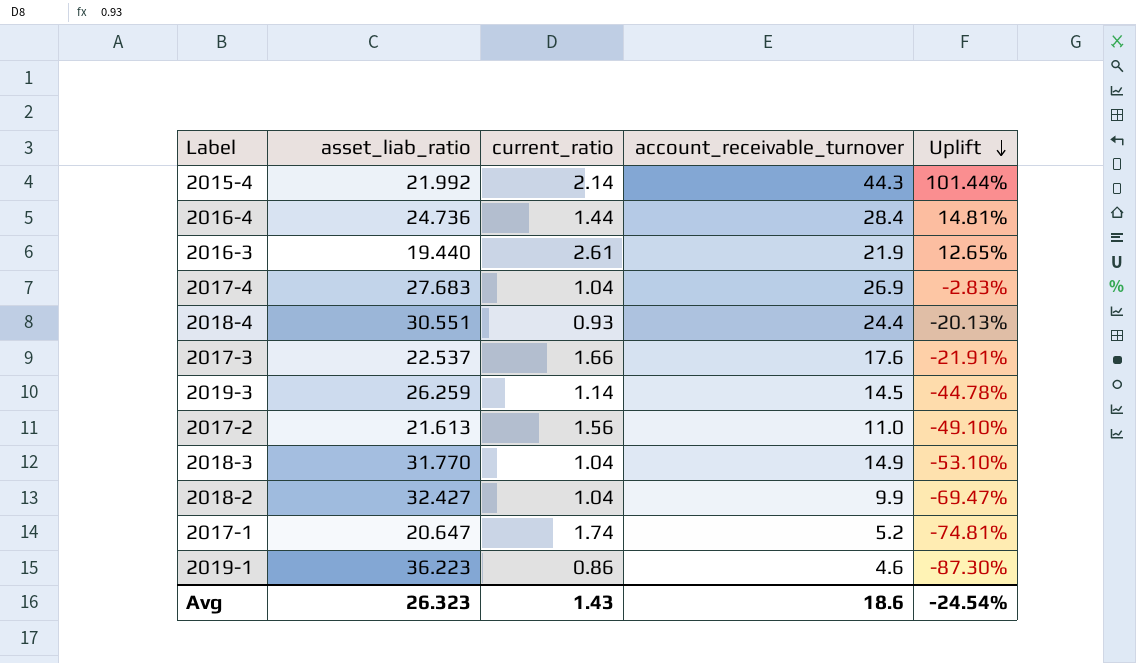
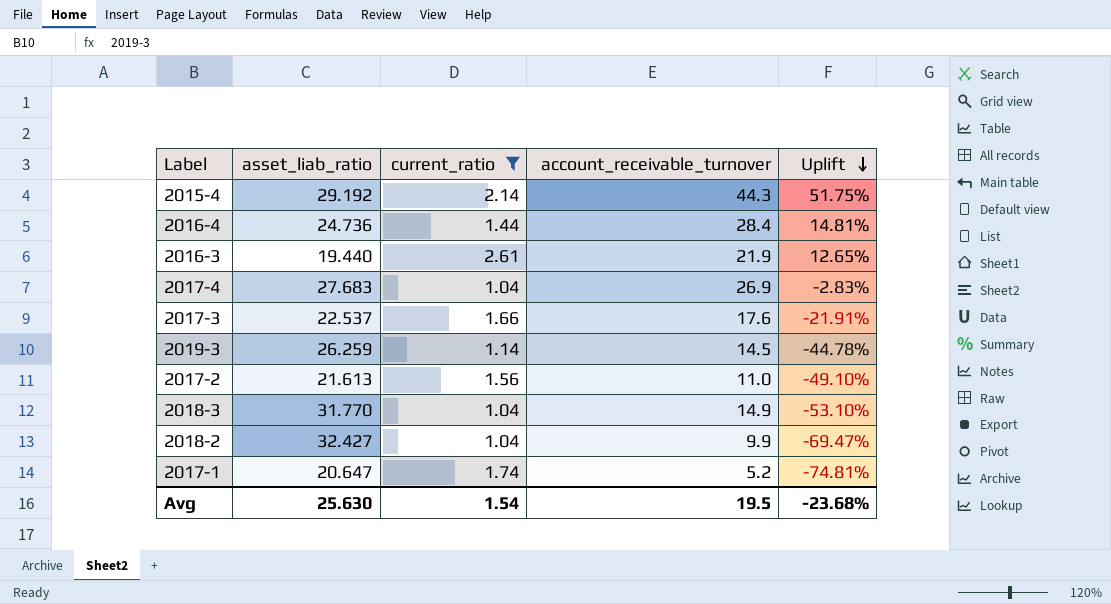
filter: none -> current_ratio >= 1.04
2015-4 | asset_liab_ratio: 21.992 -> 29.192
2015-4 | Uplift: 101.44% -> 51.75%
Avg | asset_liab_ratio: 26.323 -> 25.630
Avg | current_ratio: 1.43 -> 1.54
Avg | account_receivable_turnover: 18.6 -> 19.5
Avg | Uplift: -24.54% -> -23.68%

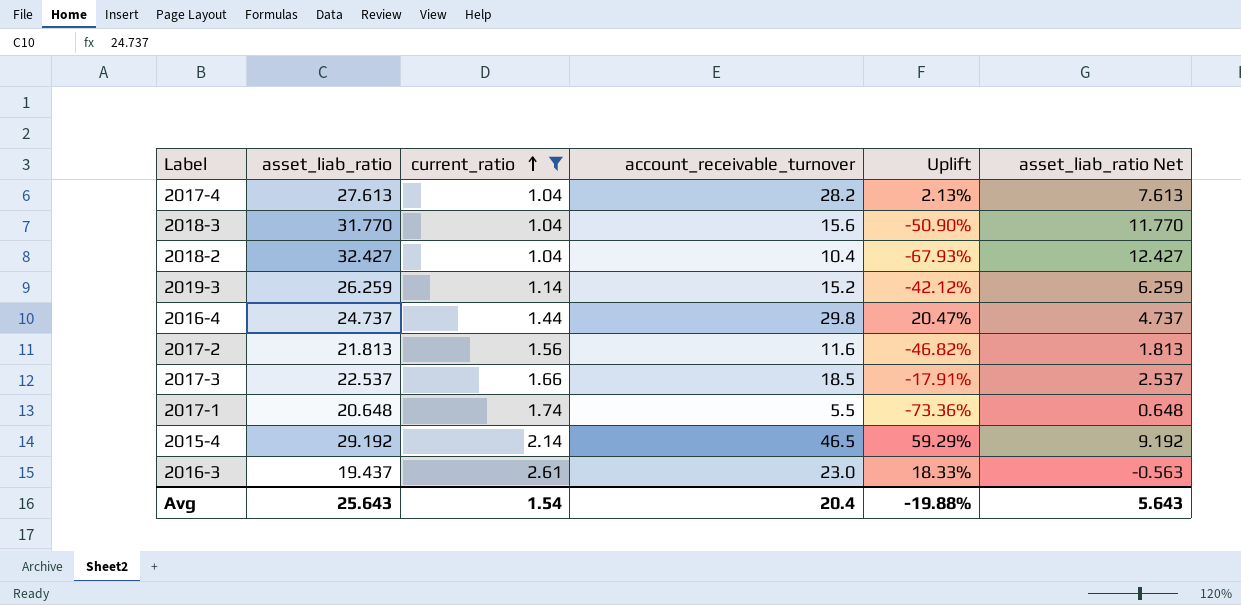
row order: Uplift descending -> current_ratio ascending
column asset_liab_ratio Net | formula: none -> [asset_liab_ratio] - 20
2017-4 | asset_liab_ratio: 27.683 -> 27.613
2017-4 | account_receivable_turnover: 26.9 -> 28.2
2017-4 | Uplift: -2.83% -> 2.13%
2018-3 | account_receivable_turnover: 14.9 -> 15.6
2018-3 | Uplift: -53.10% -> -50.90%
2018-2 | account_receivable_turnover: 9.9 -> 10.4
2018-2 | Uplift: -69.47% -> -67.93%
2019-3 | account_receivable_turnover: 14.5 -> 15.2
2019-3 | Uplift: -44.78% -> -42.12%
2016-4 | asset_liab_ratio: 24.736 -> 24.737
2016-4 | account_receivable_turnover: 28.4 -> 29.8
2016-4 | Uplift: 14.81% -> 20.47%
2017-2 | asset_liab_ratio: 21.613 -> 21.813
2017-2 | account_receivable_turnover: 11.0 -> 11.6
2017-2 | Uplift: -49.10% -> -46.82%
2017-3 | account_receivable_turnover: 17.6 -> 18.5
2017-3 | Uplift: -21.91% -> -17.91%
2017-1 | asset_liab_ratio: 20.647 -> 20.648
2017-1 | account_receivable_turnover: 5.2 -> 5.5
2017-1 | Uplift: -74.81% -> -73.36%
2015-4 | account_receivable_turnover: 44.3 -> 46.5
2015-4 | Uplift: 51.75% -> 59.29%
2016-3 | asset_liab_ratio: 19.440 -> 19.437
2016-3 | account_receivable_turnover: 21.9 -> 23.0
2016-3 | Uplift: 12.65% -> 18.33%
Avg | asset_liab_ratio: 25.630 -> 25.643
Avg | account_receivable_turnover: 19.5 -> 20.4
Avg | Uplift: -23.68% -> -19.88%

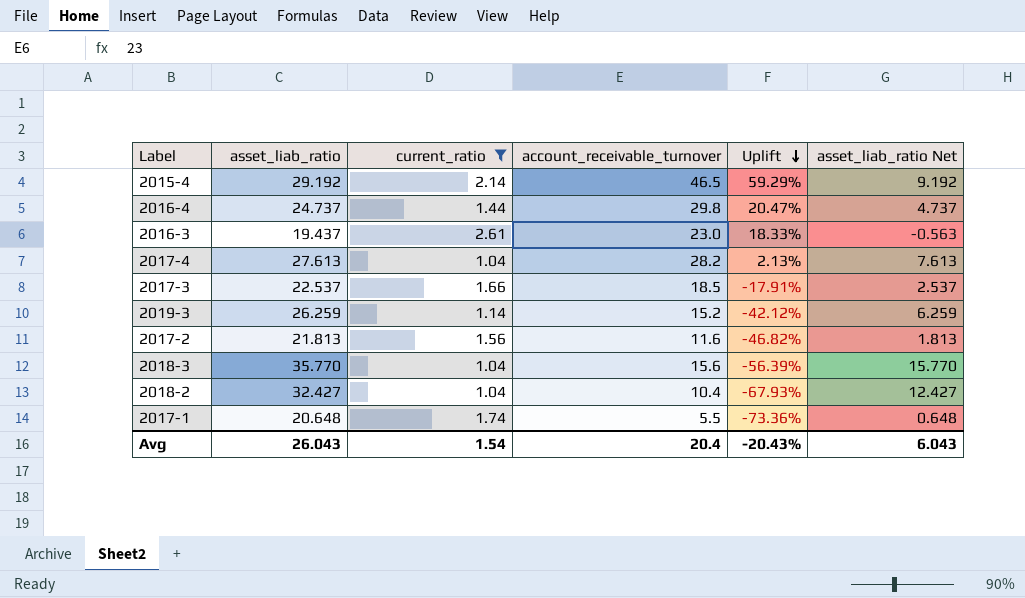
row order: current_ratio ascending -> Uplift descending
2018-3 | asset_liab_ratio: 31.770 -> 35.770
2018-3 | Uplift: -50.90% -> -56.39%
2018-3 | asset_liab_ratio Net: 11.770 -> 15.770
Avg | asset_liab_ratio: 25.643 -> 26.043
Avg | Uplift: -19.88% -> -20.43%
Avg | asset_liab_ratio Net: 5.643 -> 6.043

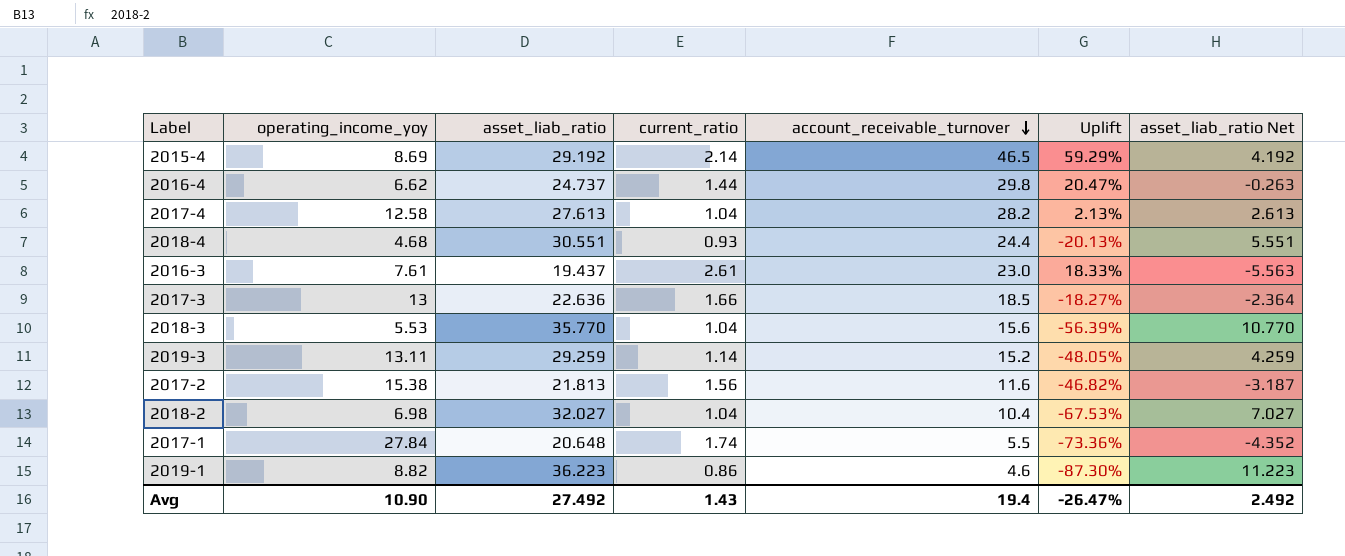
filter: current_ratio >= 1.04 -> none
row order: Uplift descending -> account_receivable_turnover descending
column operating_income_yoy | position: none -> 2
column asset_liab_ratio Net | formula: [asset_liab_ratio] - 20 -> [asset_liab_ratio] - 25
2017-3 | asset_liab_ratio: 22.537 -> 22.636
2017-3 | Uplift: -17.91% -> -18.27%
2019-3 | asset_liab_ratio: 26.259 -> 29.259
2019-3 | Uplift: -42.12% -> -48.05%
2018-2 | asset_liab_ratio: 32.427 -> 32.027
2018-2 | Uplift: -67.93% -> -67.53%
Avg | asset_liab_ratio: 26.043 -> 27.492
Avg | current_ratio: 1.54 -> 1.43
Avg | account_receivable_turnover: 20.4 -> 19.4
Avg | Uplift: -20.43% -> -26.47%
Avg | asset_liab_ratio Net: 6.043 -> 2.492

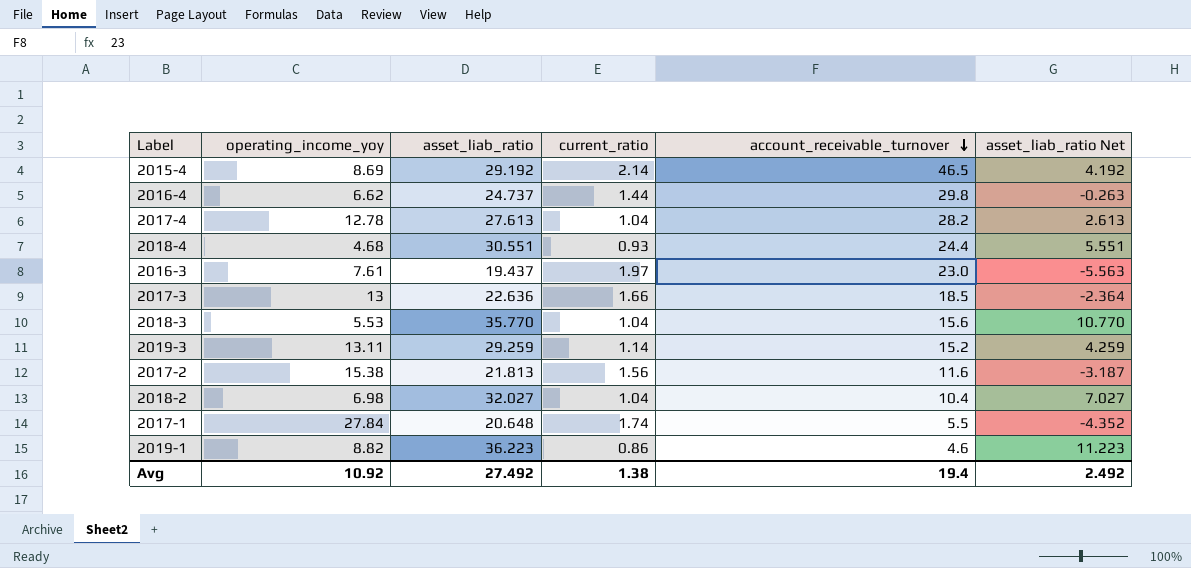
column Uplift | formula: ([account_receivable_turnover] - [asset_liab_ratio]) / [asset_liab_ratio] -> none
2017-4 | operating_income_yoy: 12.58 -> 12.78
2016-3 | current_ratio: 2.61 -> 1.97
Avg | operating_income_yoy: 10.90 -> 10.92
Avg | current_ratio: 1.43 -> 1.38

